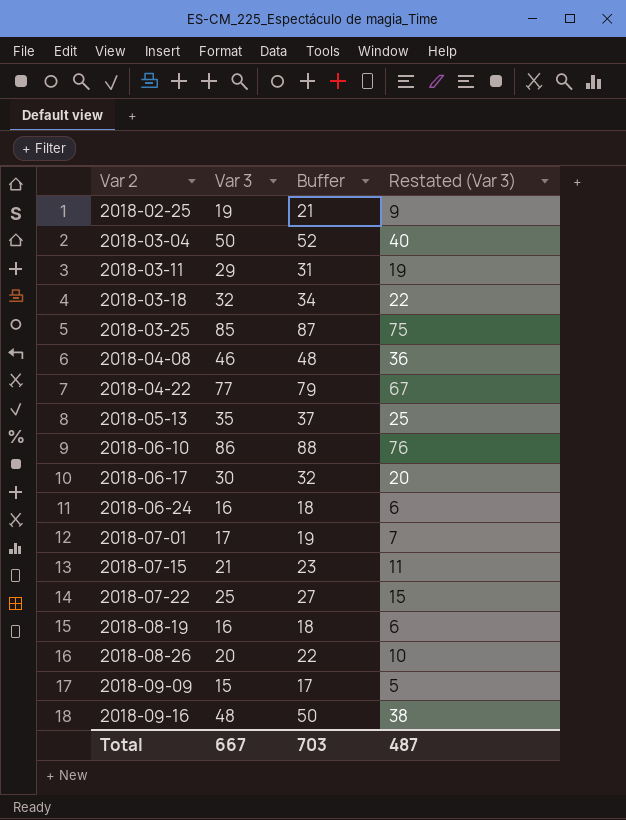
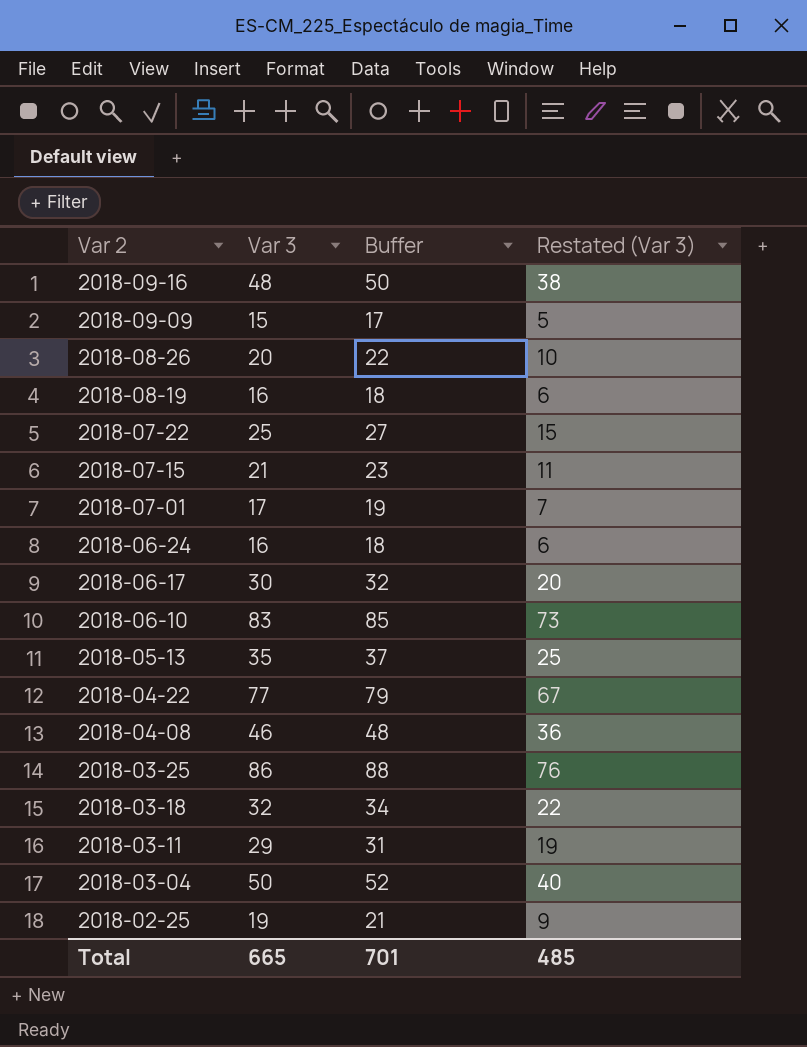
row order: Var 2 ascending -> Var 2 descending
2018-06-10 | Var 3: 86 -> 83
2018-06-10 | Buffer: 88 -> 85
2018-06-10 | Restated (Var 3): 76 -> 73
2018-03-25 | Var 3: 85 -> 86
2018-03-25 | Buffer: 87 -> 88
2018-03-25 | Restated (Var 3): 75 -> 76
Total | Var 3: 667 -> 665
Total | Buffer: 703 -> 701
Total | Restated (Var 3): 487 -> 485

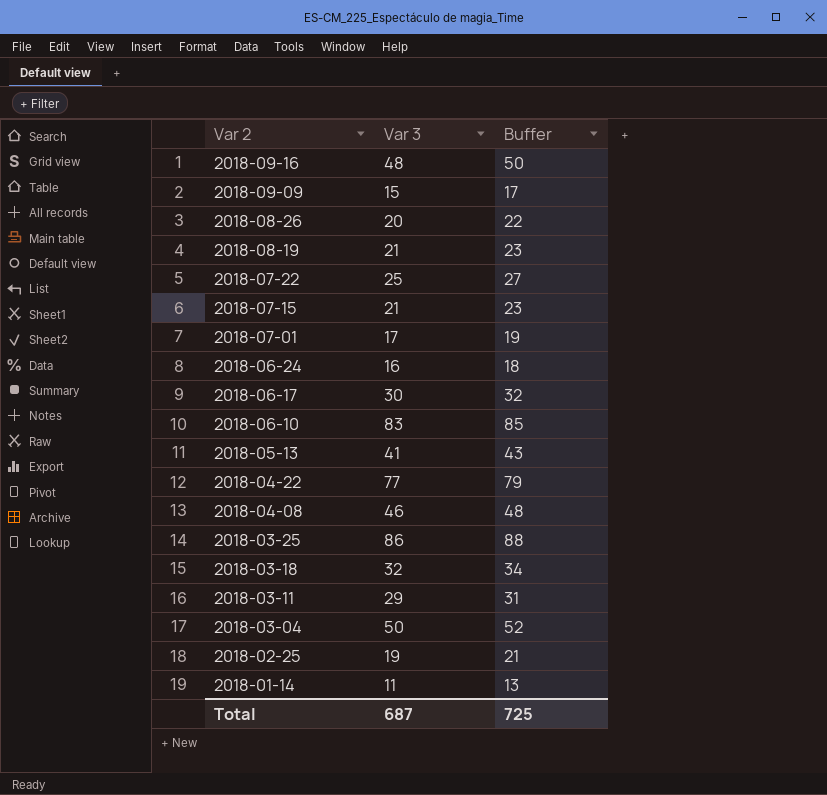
column Restated (Var 3) | formula: [Var 3] - 10 -> none
2018-08-19 | Var 3: 16 -> 21
2018-08-19 | Buffer: 18 -> 23
2018-05-13 | Var 3: 35 -> 41
2018-05-13 | Buffer: 37 -> 43
row 2018-01-14: none -> 11 | 13
Total | Var 3: 665 -> 687
Total | Buffer: 701 -> 725

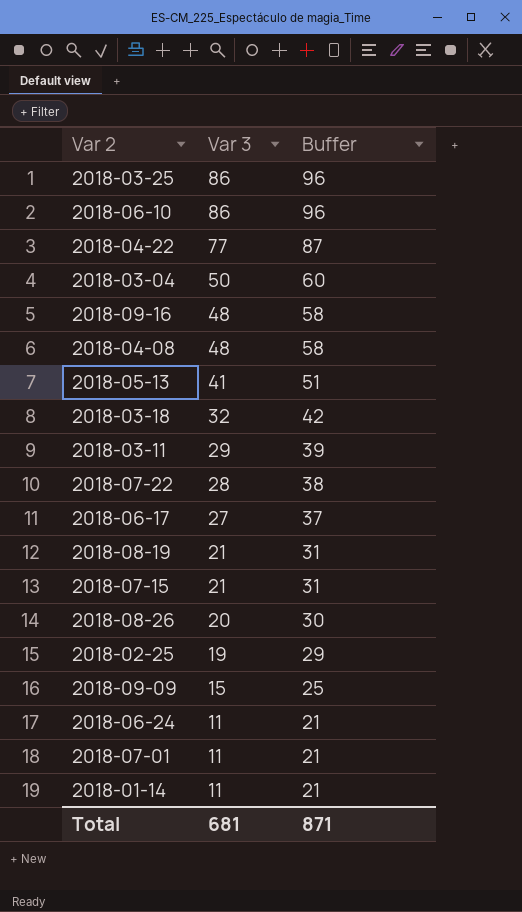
row order: Var 2 descending -> Var 3 descending
column Buffer | formula: [Var 3] + 2 -> [Var 3] + 10
2018-06-10 | Var 3: 83 -> 86
2018-04-08 | Var 3: 46 -> 48
2018-07-22 | Var 3: 25 -> 28
2018-06-17 | Var 3: 30 -> 27
2018-06-24 | Var 3: 16 -> 11
2018-07-01 | Var 3: 17 -> 11
Total | Var 3: 687 -> 681
Total | Buffer: 725 -> 871

